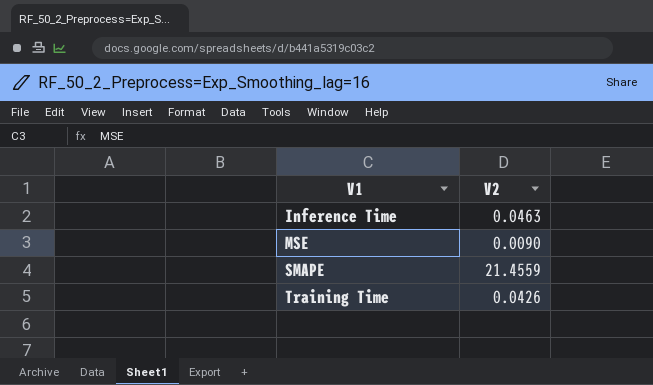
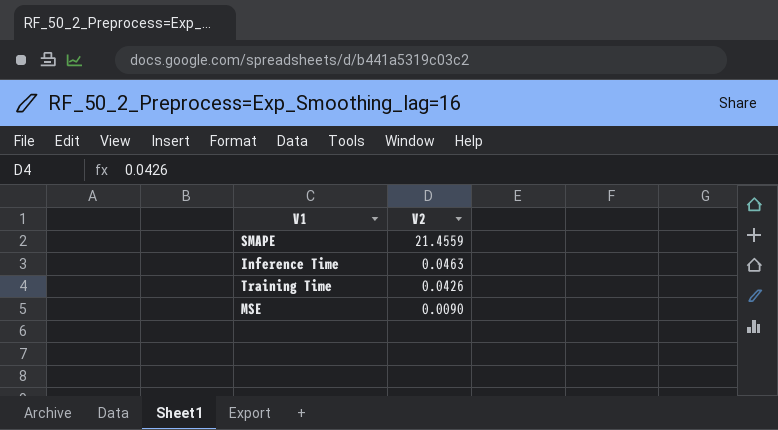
row order: V1 ascending -> V2 descending

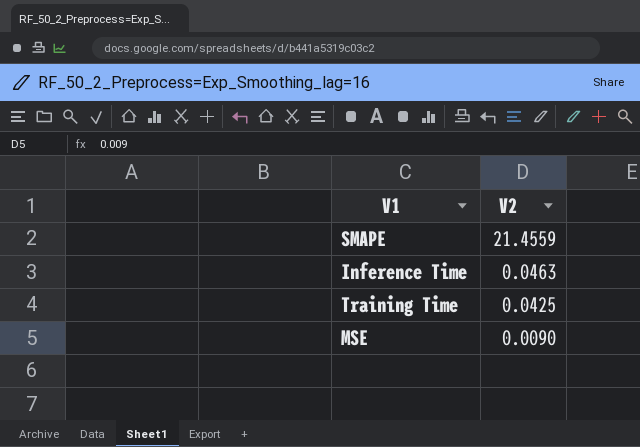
Training Time | V2: 0.0426 -> 0.0425

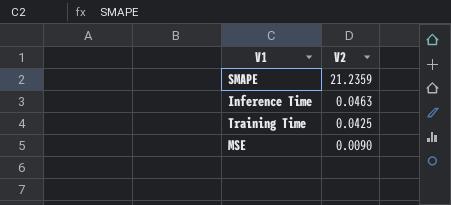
SMAPE | V2: 21.4559 -> 21.2359

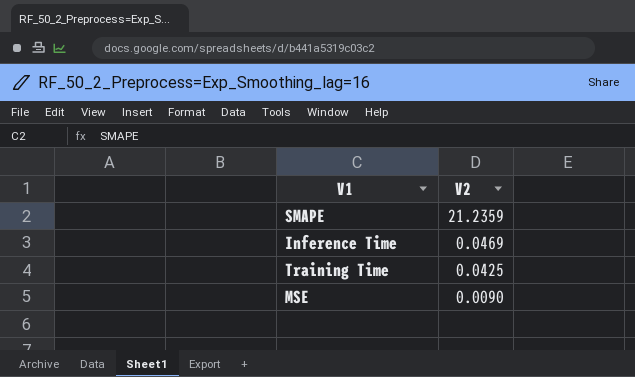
Inference Time | V2: 0.0463 -> 0.0469

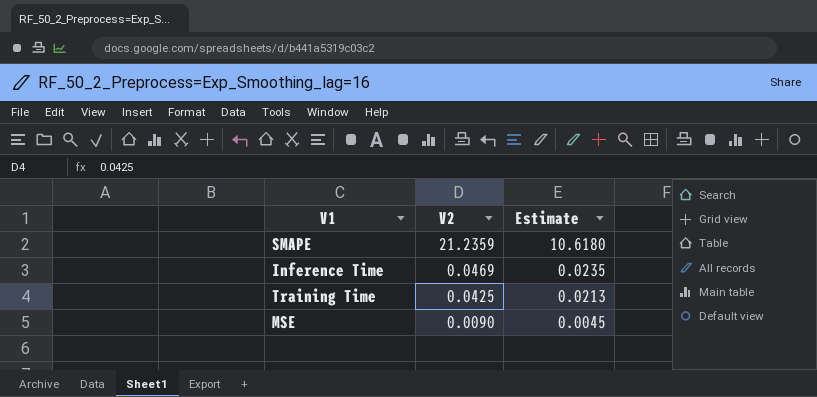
column Estimate | formula: none -> [V2] * 0.5

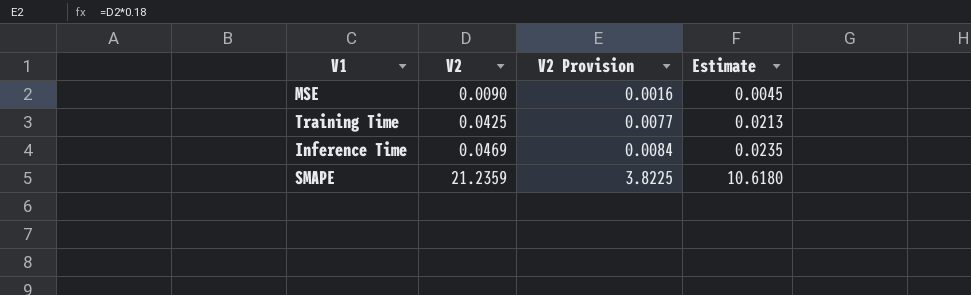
row order: V2 descending -> V2 ascending
column V2 Provision | formula: none -> [V2] * 0.18

